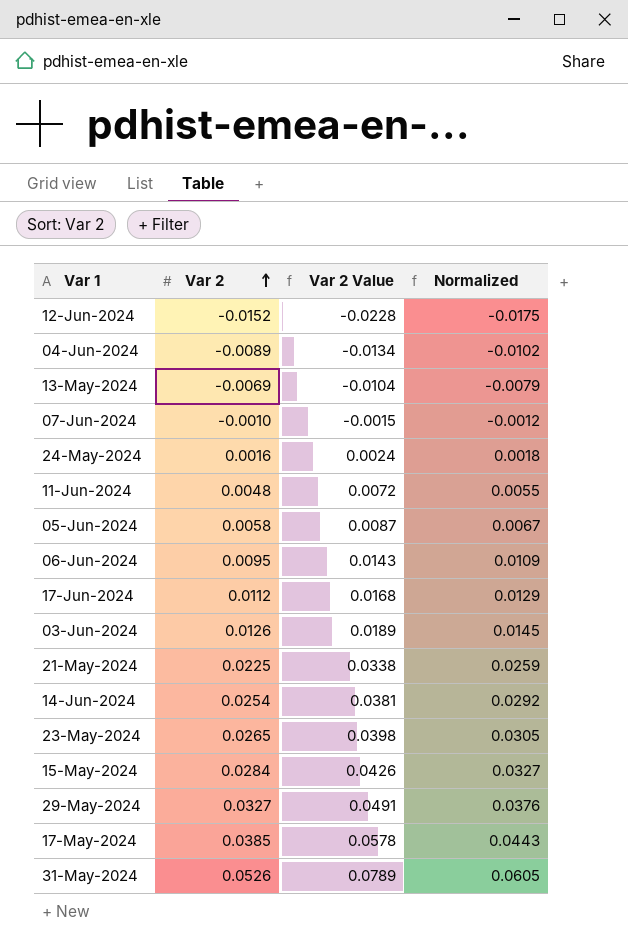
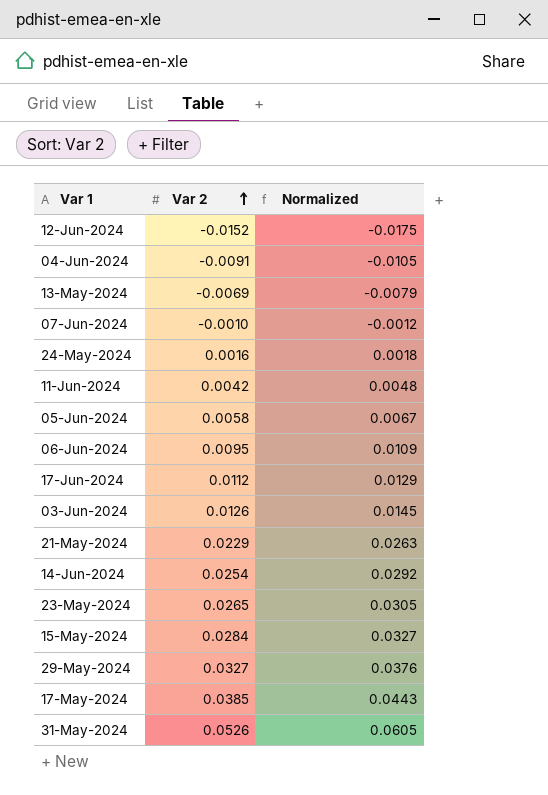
column Var 2 Value | formula: [Var 2] * 1.5 -> none
04-Jun-2024 | Var 2: -0.0089 -> -0.0091
04-Jun-2024 | Normalized: -0.0102 -> -0.0105
11-Jun-2024 | Var 2: 0.0048 -> 0.0042
11-Jun-2024 | Normalized: 0.0055 -> 0.0048
21-May-2024 | Var 2: 0.0225 -> 0.0229
21-May-2024 | Normalized: 0.0259 -> 0.0263

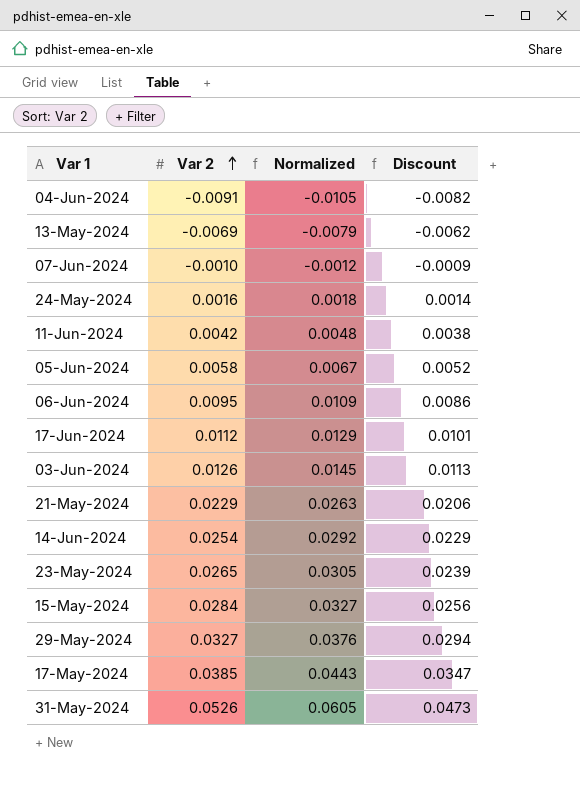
column Discount | formula: none -> [Var 2] * 0.9
row 12-Jun-2024: -0.0152 | -0.0175 -> none

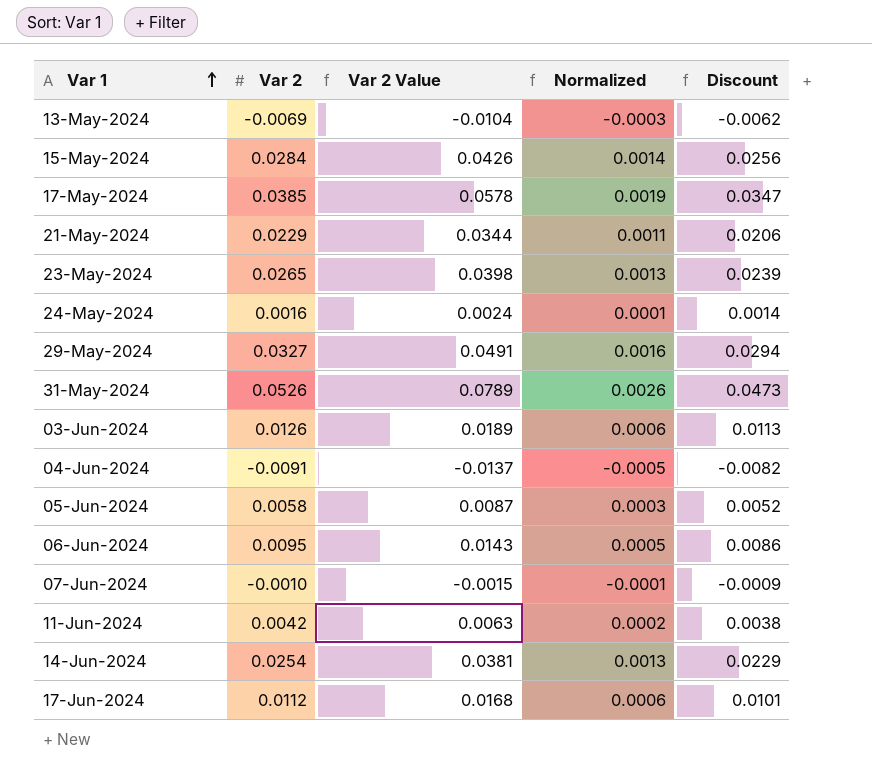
row order: Var 2 ascending -> Var 1 ascending
column Var 2 Value | formula: none -> [Var 2] * 1.5
column Normalized | formula: [Var 2] * 1.15 -> [Var 2] * 0.05

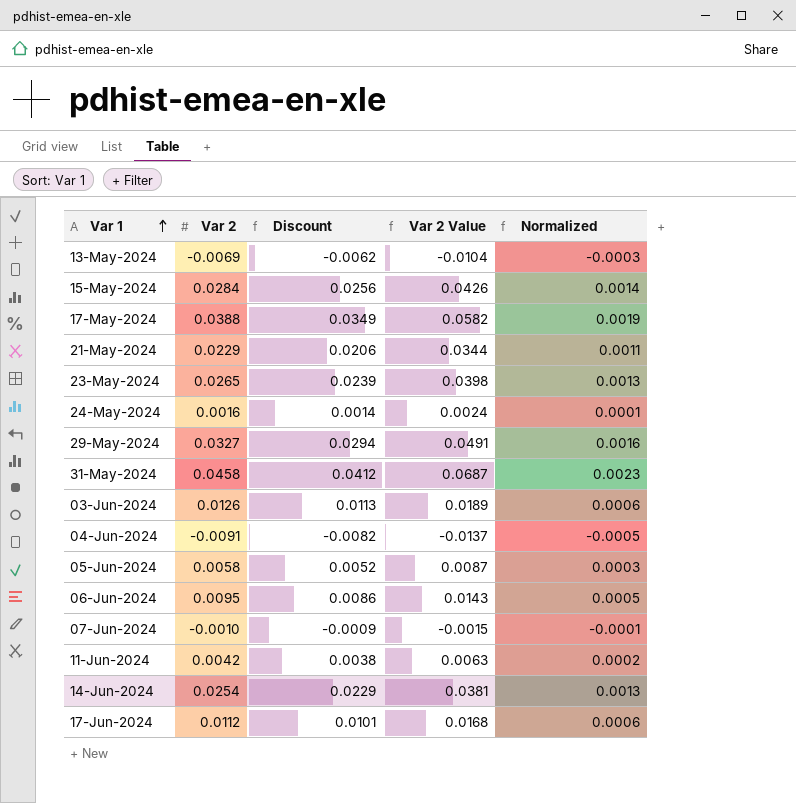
column Discount | position: 5 -> 3
17-May-2024 | Var 2: 0.0385 -> 0.0388
17-May-2024 | Discount: 0.0347 -> 0.0349
17-May-2024 | Var 2 Value: 0.0578 -> 0.0582
31-May-2024 | Var 2: 0.0526 -> 0.0458
31-May-2024 | Discount: 0.0473 -> 0.0412
31-May-2024 | Var 2 Value: 0.0789 -> 0.0687
31-May-2024 | Normalized: 0.0026 -> 0.0023

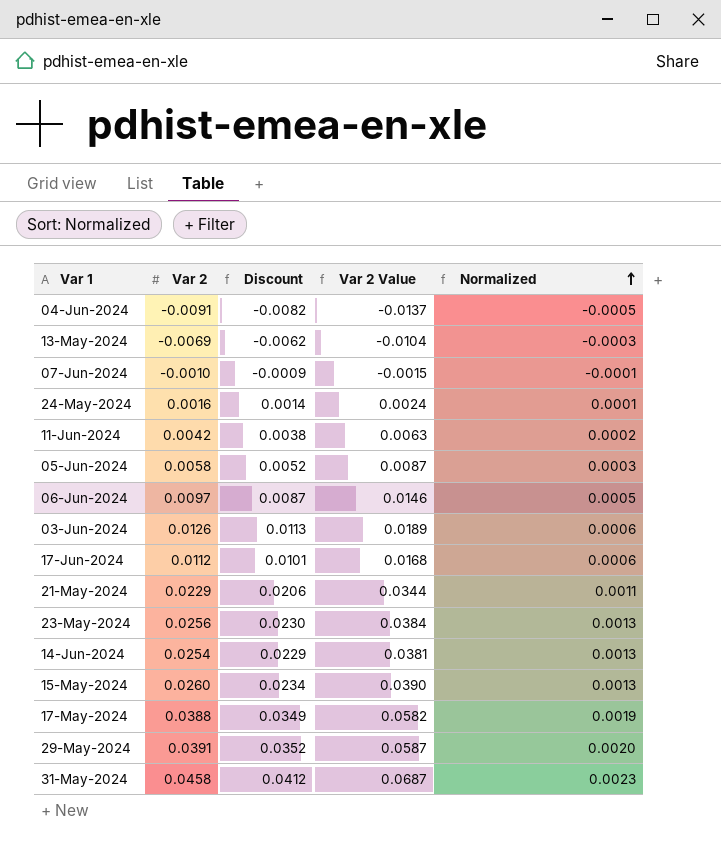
row order: Var 1 ascending -> Normalized ascending
06-Jun-2024 | Var 2: 0.0095 -> 0.0097
06-Jun-2024 | Discount: 0.0086 -> 0.0087
06-Jun-2024 | Var 2 Value: 0.0143 -> 0.0146
23-May-2024 | Var 2: 0.0265 -> 0.0256
23-May-2024 | Discount: 0.0239 -> 0.0230
23-May-2024 | Var 2 Value: 0.0398 -> 0.0384
15-May-2024 | Var 2: 0.0284 -> 0.0260
15-May-2024 | Discount: 0.0256 -> 0.0234
15-May-2024 | Var 2 Value: 0.0426 -> 0.0390
15-May-2024 | Normalized: 0.0014 -> 0.0013
29-May-2024 | Var 2: 0.0327 -> 0.0391
29-May-2024 | Discount: 0.0294 -> 0.0352
29-May-2024 | Var 2 Value: 0.0491 -> 0.0587
29-May-2024 | Normalized: 0.0016 -> 0.0020

